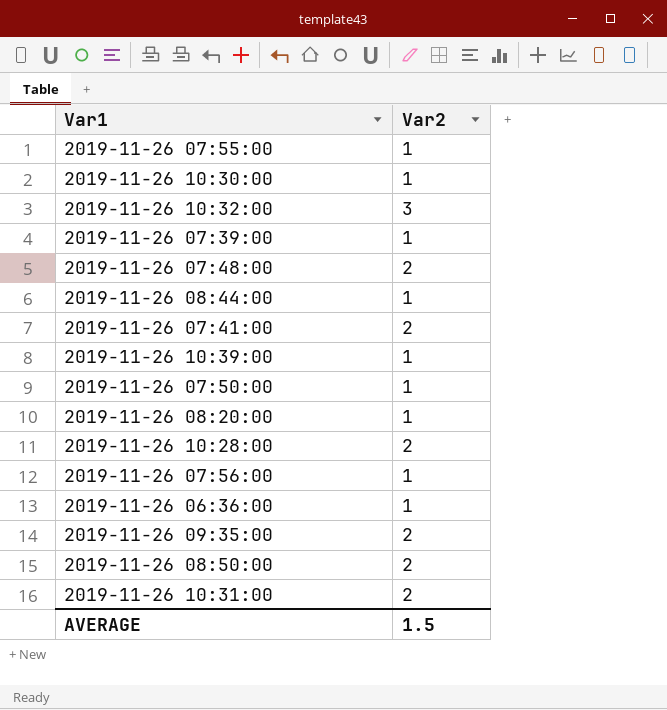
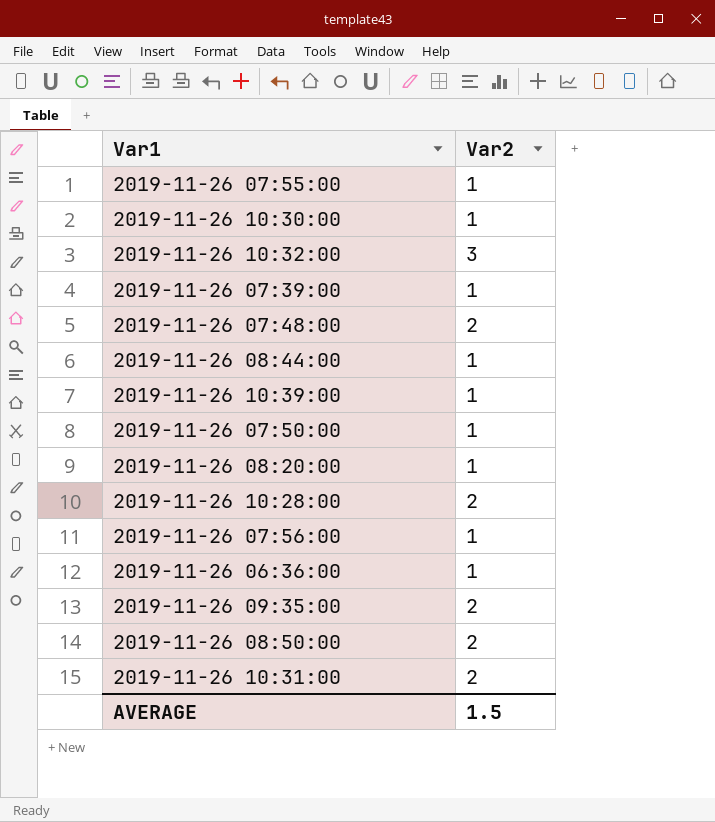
row 2019-11-26 07:41:00: 2 -> none

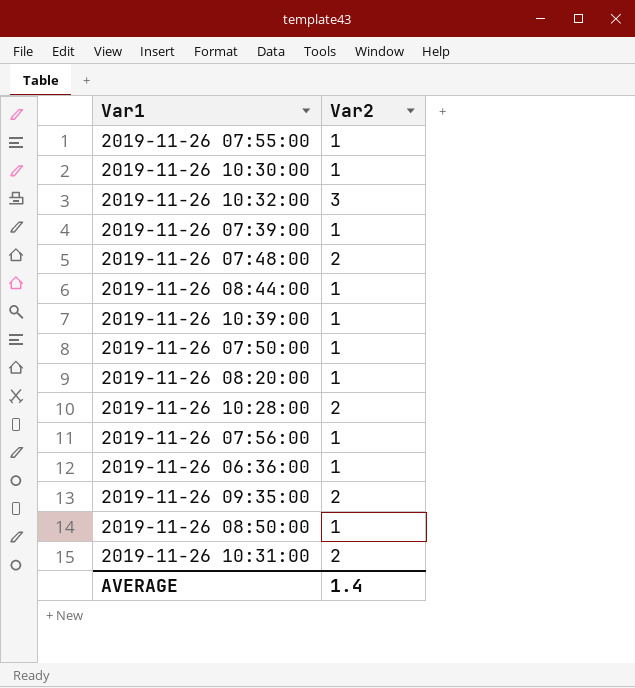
2019-11-26 08:50:00 | Var2: 2 -> 1
AVERAGE | Var2: 1.5 -> 1.4

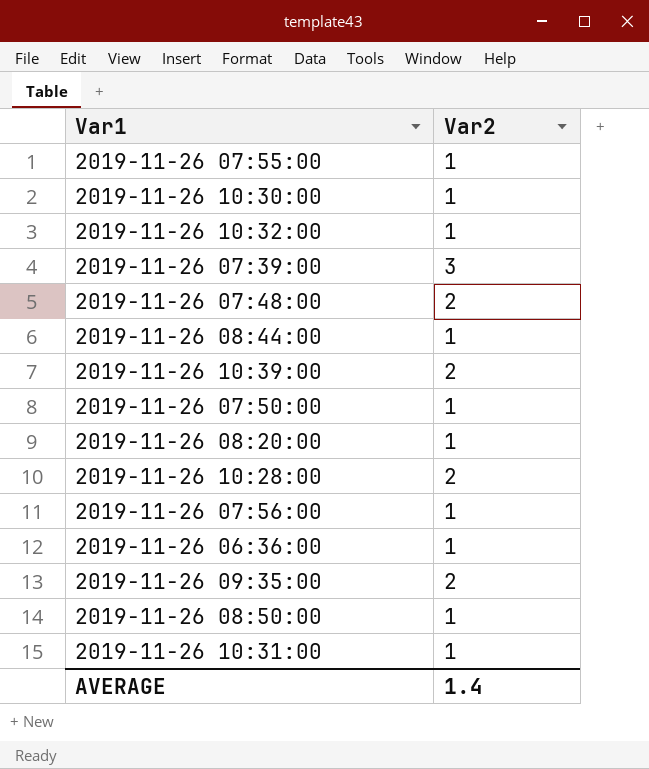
2019-11-26 10:32:00 | Var2: 3 -> 1
2019-11-26 07:39:00 | Var2: 1 -> 3
2019-11-26 10:39:00 | Var2: 1 -> 2
2019-11-26 10:31:00 | Var2: 2 -> 1

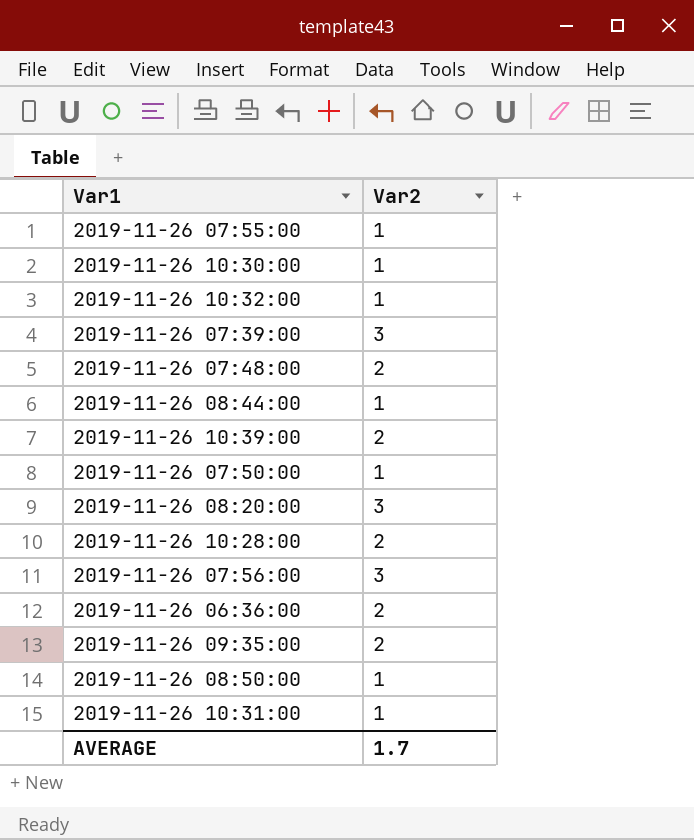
2019-11-26 08:20:00 | Var2: 1 -> 3
2019-11-26 07:56:00 | Var2: 1 -> 3
2019-11-26 06:36:00 | Var2: 1 -> 2
AVERAGE | Var2: 1.4 -> 1.7

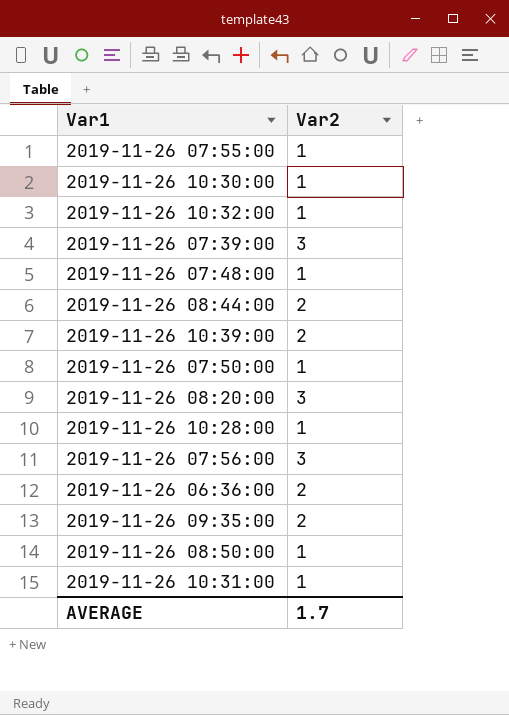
2019-11-26 07:48:00 | Var2: 2 -> 1
2019-11-26 08:44:00 | Var2: 1 -> 2
2019-11-26 10:28:00 | Var2: 2 -> 1

